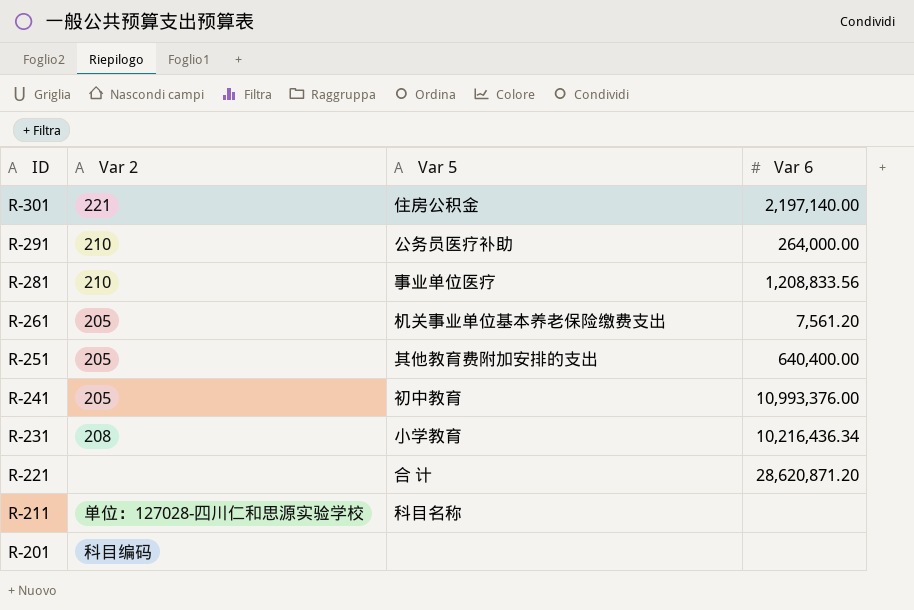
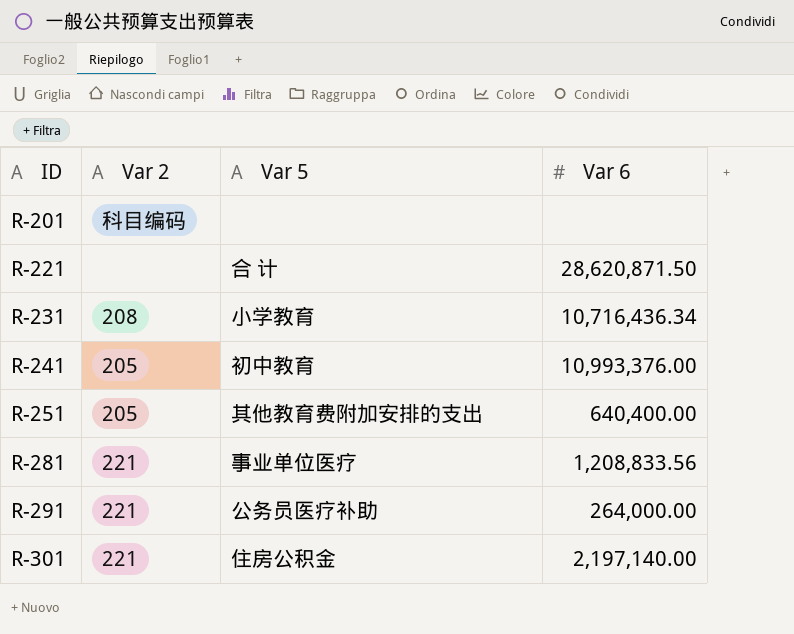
row order: ID descending -> ID ascending
row R-261: 205 | 机关事业单位基本养老保险缴费支出 | 7,561.20 -> none
row R-211: 单位：127028-四川仁和思源实验学校 | 科目名称 | none -> none
R-221 | Var 6: 28,620,871.20 -> 28,620,871.50
R-231 | Var 6: 10,216,436.34 -> 10,716,436.34
R-281 | Var 2: 210 -> 221
R-291 | Var 2: 210 -> 221

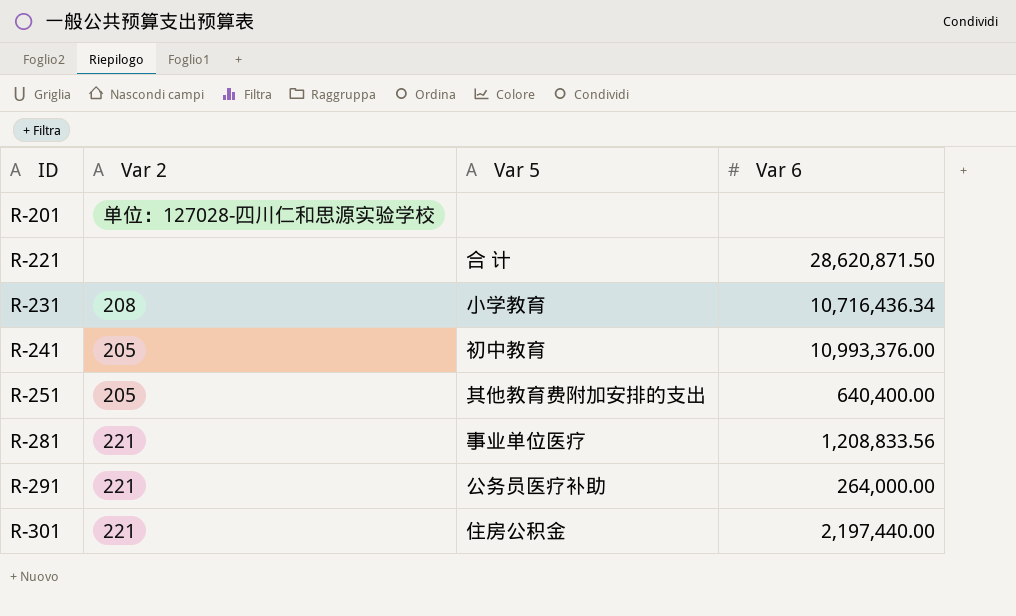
R-201 | Var 2: 科目编码 -> 单位：127028-四川仁和思源实验学校
R-301 | Var 6: 2,197,140.00 -> 2,197,440.00

